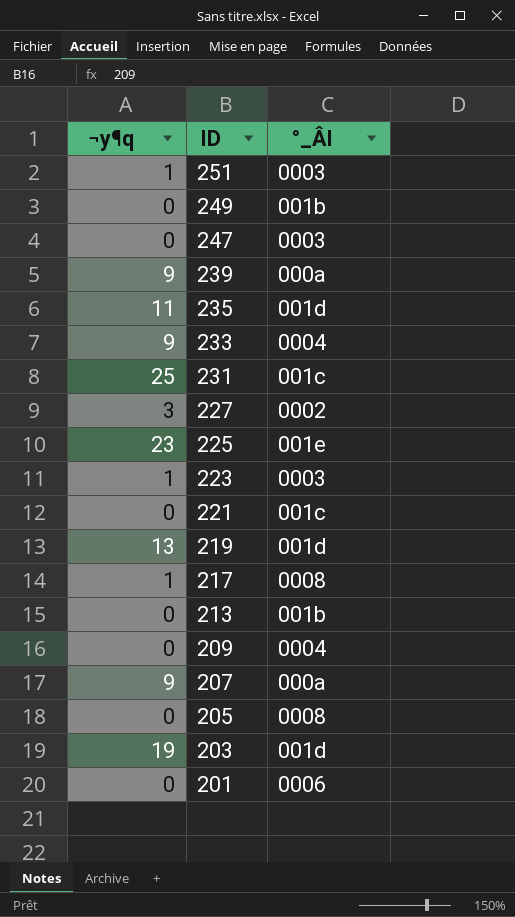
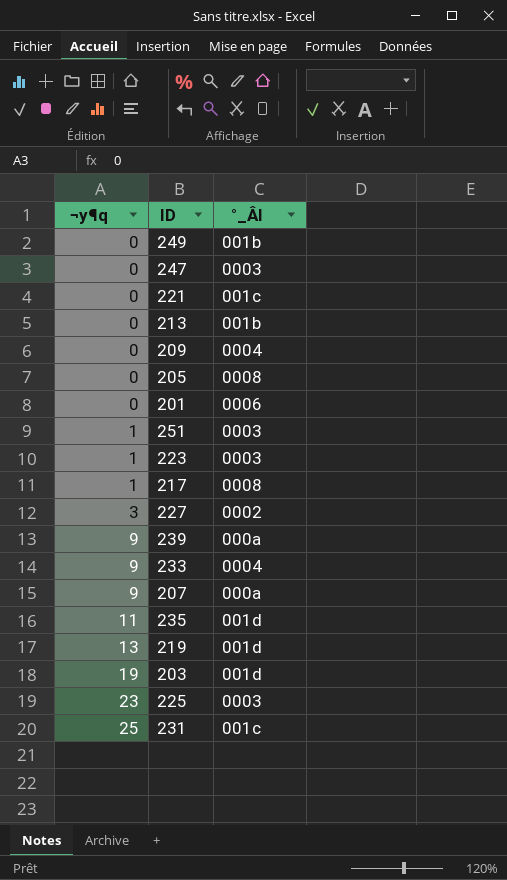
row order: ID descending -> ¬y¶q ascending
225 | °_ÂI: 001e -> 0003

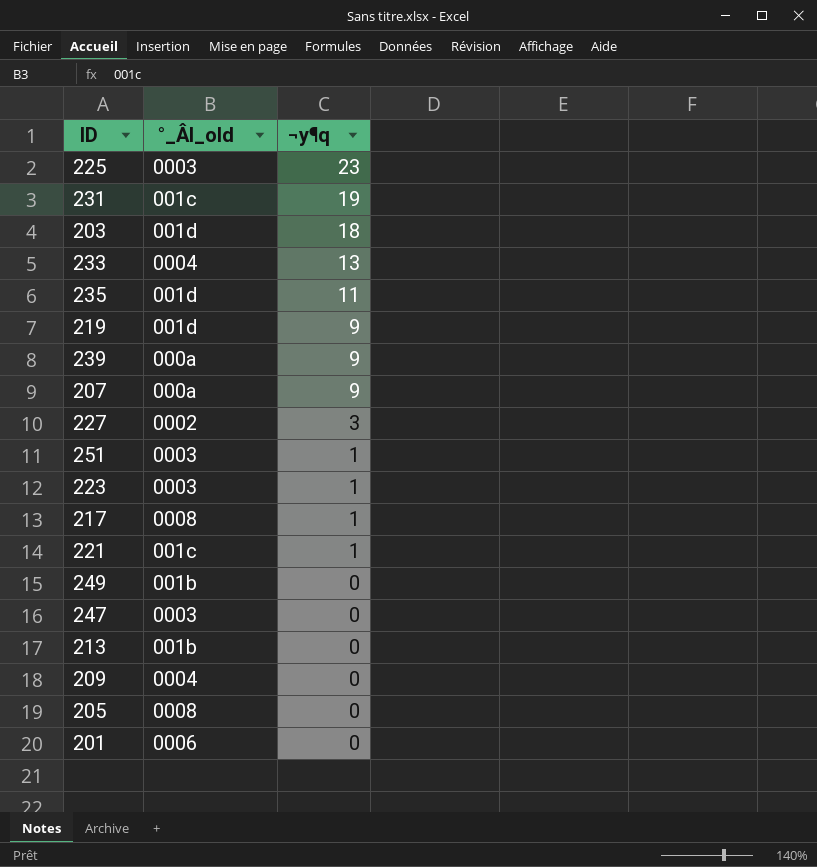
row order: ¬y¶q ascending -> ¬y¶q descending
column name: °_ÂI -> °_ÂI_old
column ¬y¶q | position: 1 -> 3
231 | ¬y¶q: 25 -> 19
203 | ¬y¶q: 19 -> 18
233 | ¬y¶q: 9 -> 13
219 | ¬y¶q: 13 -> 9
221 | ¬y¶q: 0 -> 1

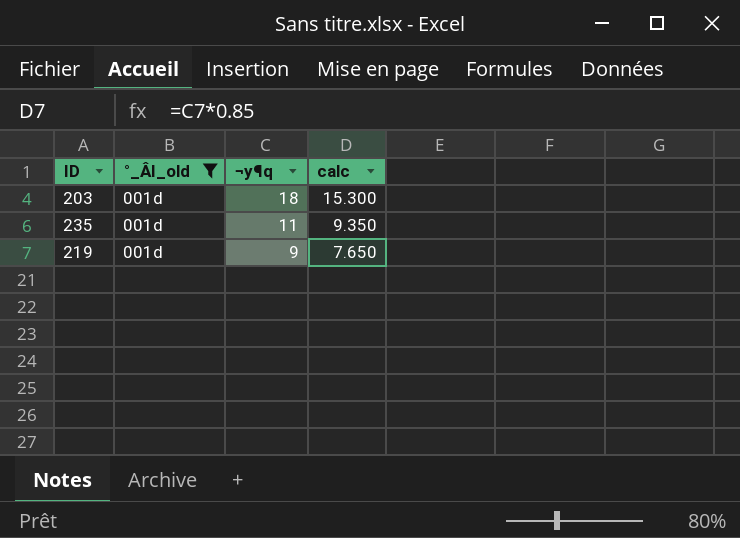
filter: none -> °_ÂI_old = 001d
column calc | formula: none -> [¬y¶q] * 0.85

